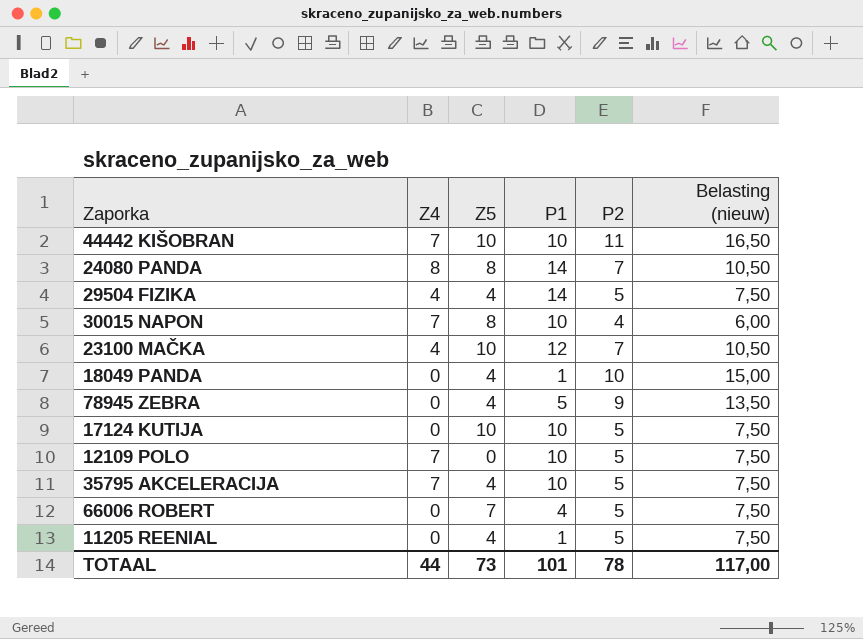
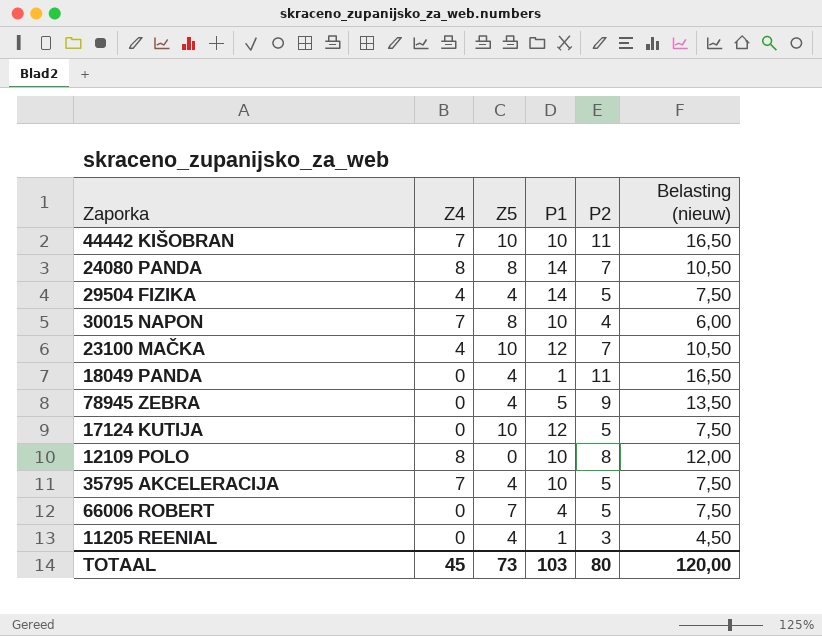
18049 PANDA | P2: 10 -> 11
18049 PANDA | Belasting (nieuw): 15,00 -> 16,50
17124 KUTIJA | P1: 10 -> 12
12109 POLO | Z4: 7 -> 8
12109 POLO | P2: 5 -> 8
12109 POLO | Belasting (nieuw): 7,50 -> 12,00
11205 REENIAL | P2: 5 -> 3
11205 REENIAL | Belasting (nieuw): 7,50 -> 4,50
TOTAAL | Z4: 44 -> 45
TOTAAL | P1: 101 -> 103
TOTAAL | P2: 78 -> 80
TOTAAL | Belasting (nieuw): 117,00 -> 120,00

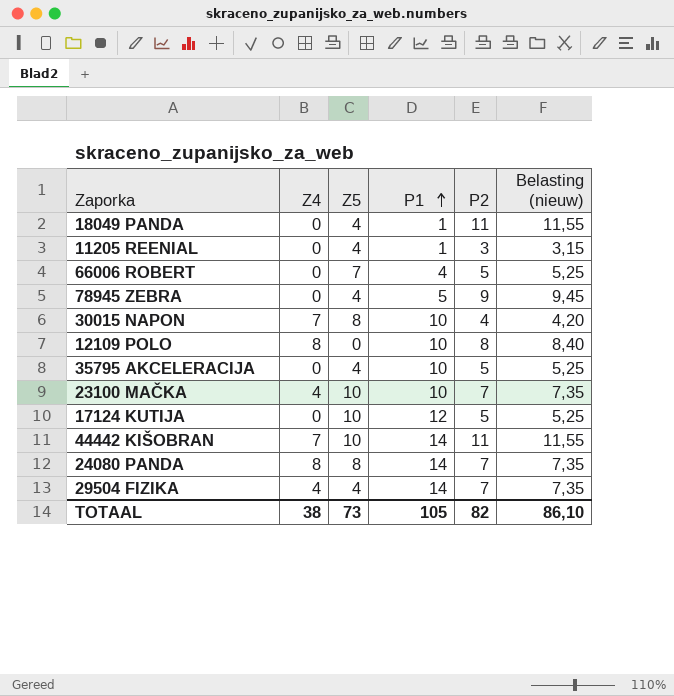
row order: none -> P1 ascending
column Belasting (nieuw) | formula: [P2] * 1,5 -> [P2] * 1,05
35795 AKCELERACIJA | Z4: 7 -> 0
23100 MAČKA | P1: 12 -> 10
44442 KIŠOBRAN | P1: 10 -> 14
29504 FIZIKA | P2: 5 -> 7
TOTAAL | Z4: 45 -> 38
TOTAAL | P1: 103 -> 105
TOTAAL | P2: 80 -> 82
TOTAAL | Belasting (nieuw): 120,00 -> 86,10

